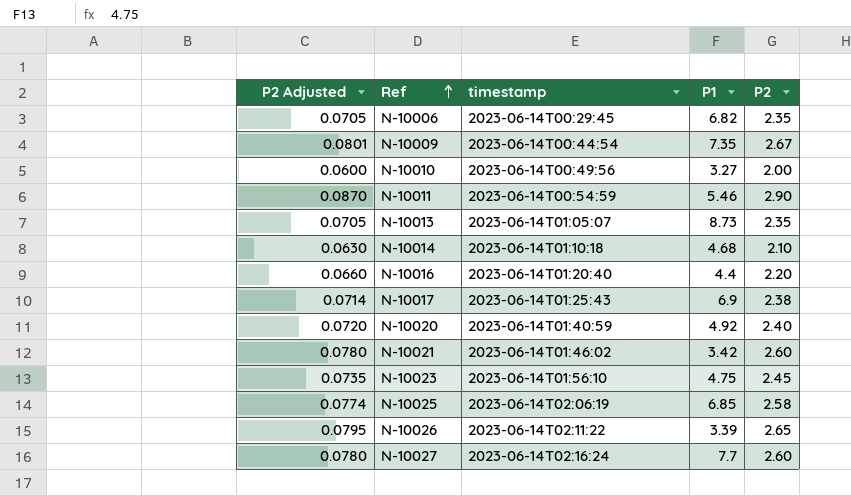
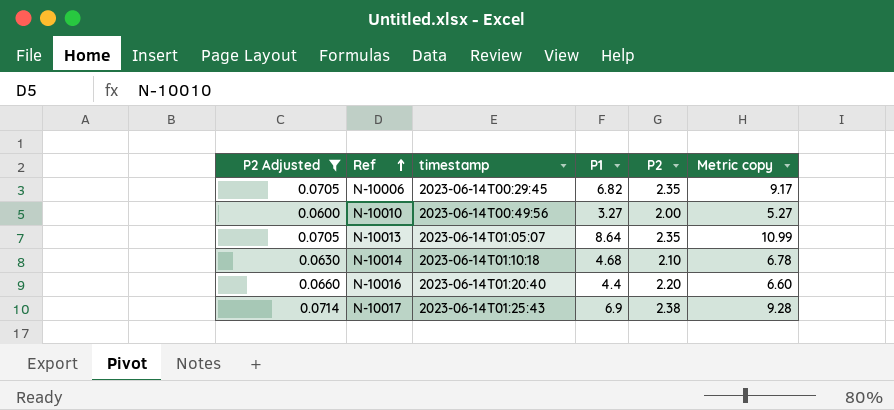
filter: none -> P2 Adjusted <= 0.0714
column Metric copy | formula: none -> [P1] + [P2]
N-10013 | P1: 8.73 -> 8.64

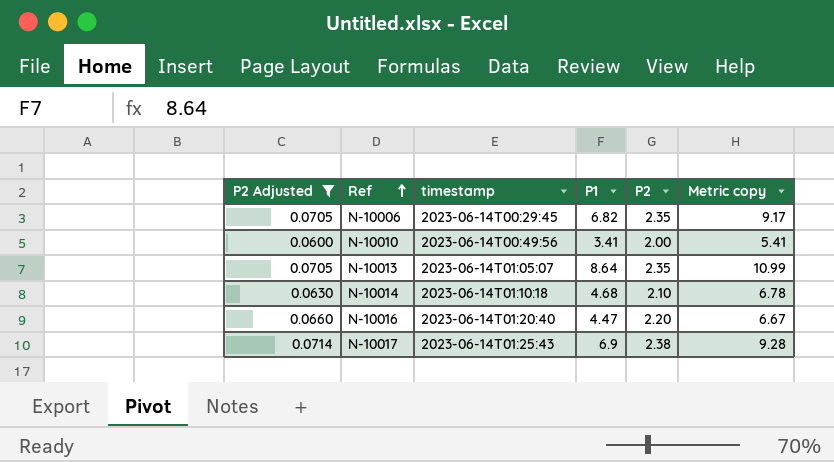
N-10010 | P1: 3.27 -> 3.41
N-10010 | Metric copy: 5.27 -> 5.41
N-10016 | P1: 4.4 -> 4.47
N-10016 | Metric copy: 6.60 -> 6.67

